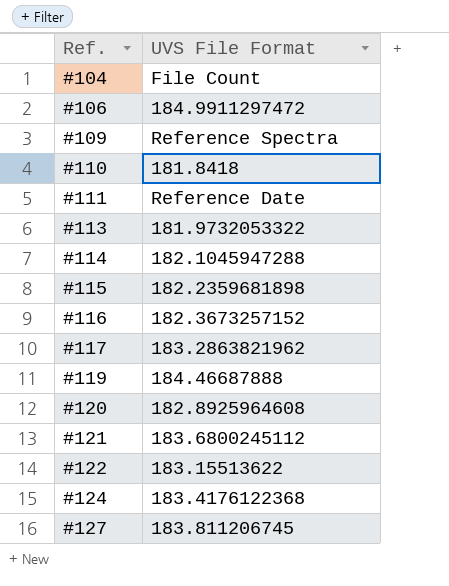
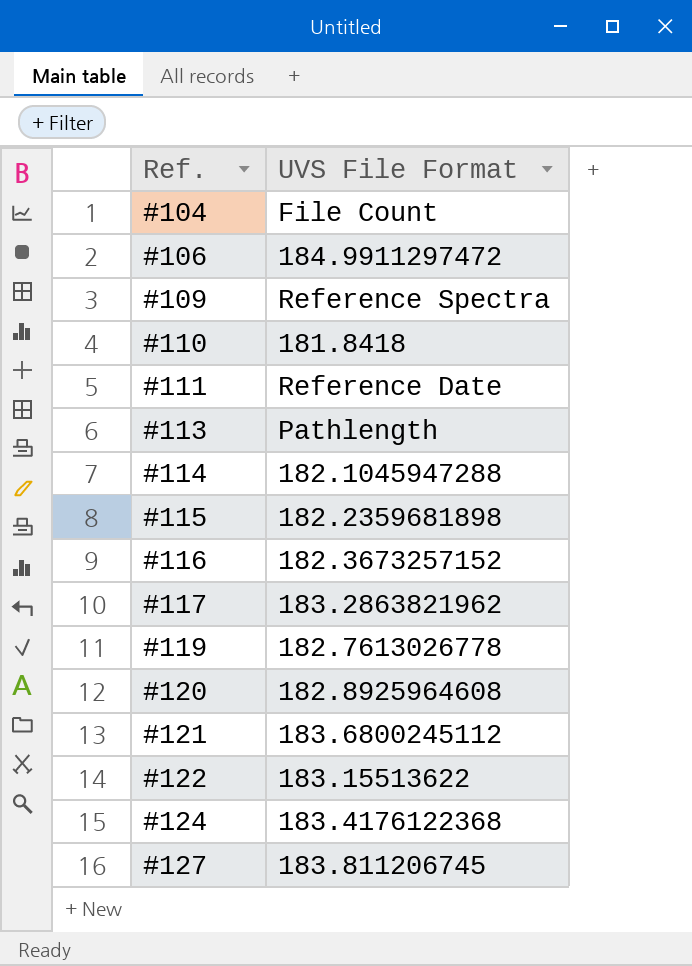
#113 | UVS File Format: 181.9732053322 -> Pathlength
#119 | UVS File Format: 184.46687888 -> 182.7613026778

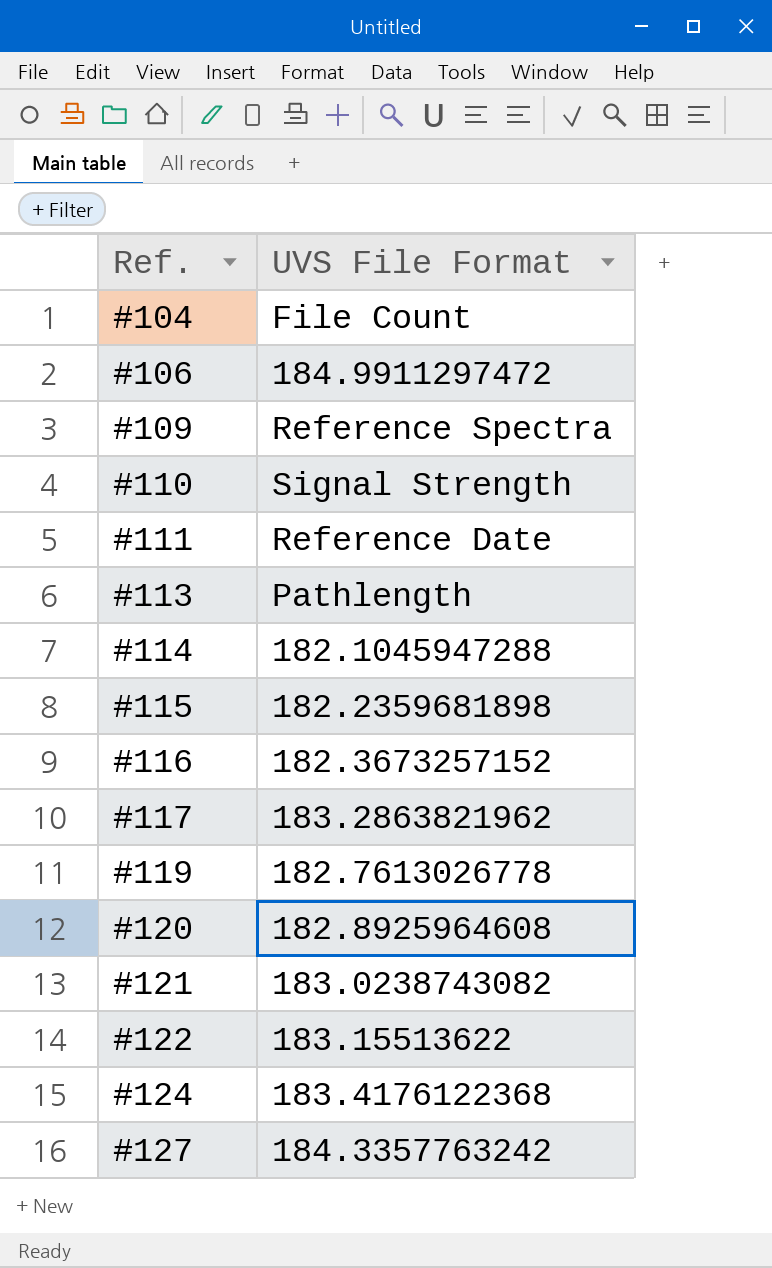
#110 | UVS File Format: 181.8418 -> Signal Strength
#121 | UVS File Format: 183.6800245112 -> 183.0238743082
#127 | UVS File Format: 183.811206745 -> 184.3357763242

